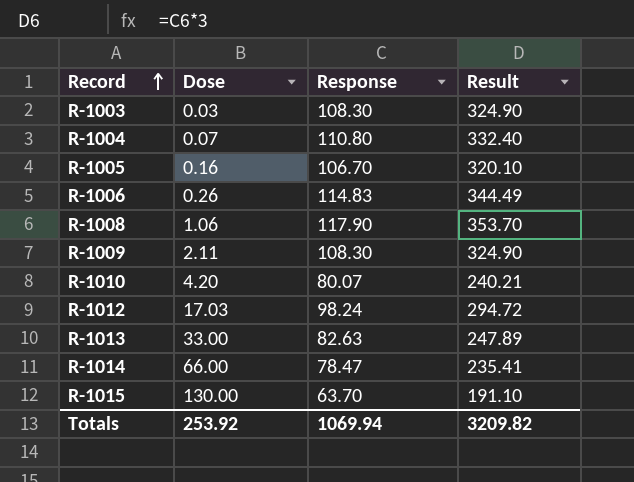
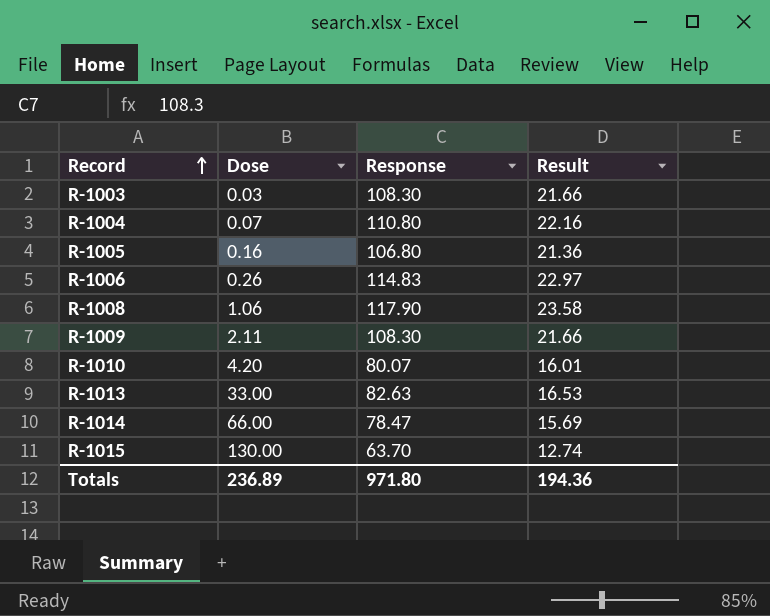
column Result | formula: [Response] * 3 -> [Response] * 0.2
row R-1012: 17.03 | 98.24 | 294.72 -> none
R-1005 | Response: 106.70 -> 106.80
Totals | Dose: 253.92 -> 236.89
Totals | Response: 1069.94 -> 971.80
Totals | Result: 3209.82 -> 194.36

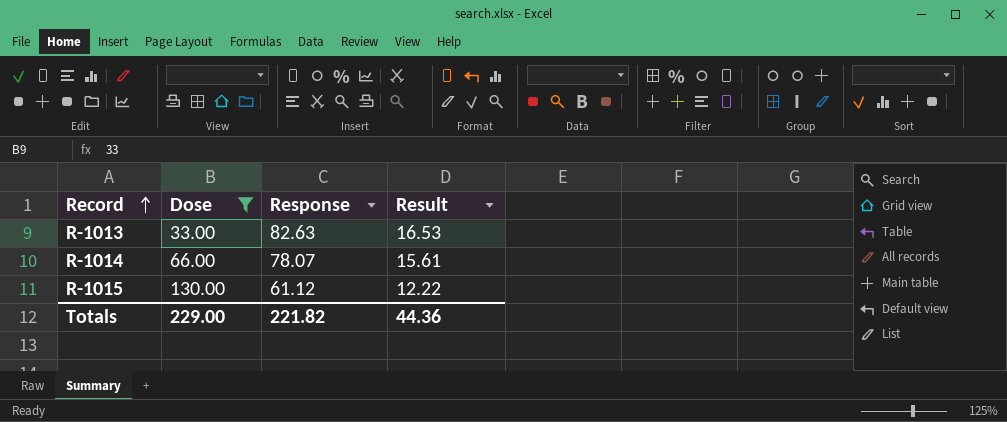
filter: none -> Dose >= 33.00
R-1014 | Response: 78.47 -> 78.07
R-1014 | Result: 15.69 -> 15.61
R-1015 | Response: 63.70 -> 61.12
R-1015 | Result: 12.74 -> 12.22
Totals | Dose: 236.89 -> 229.00
Totals | Response: 971.80 -> 221.82
Totals | Result: 194.36 -> 44.36

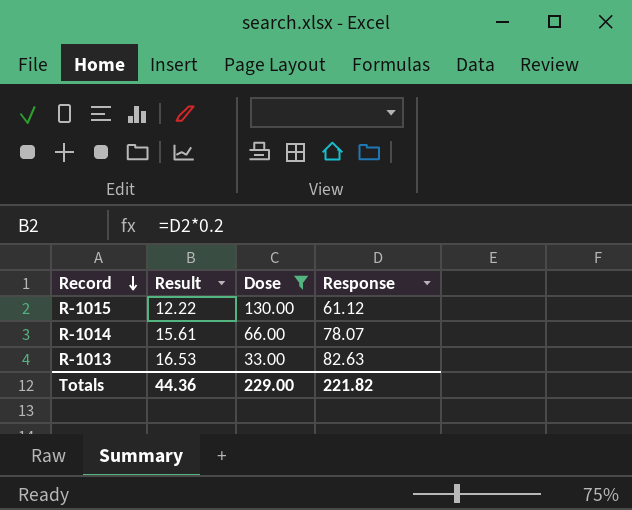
row order: Record ascending -> Record descending
column Result | position: 4 -> 2

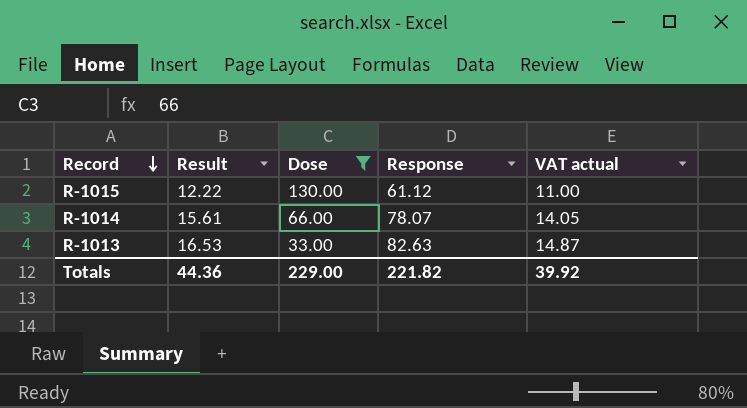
column VAT actual | formula: none -> [Response] * 0.18

